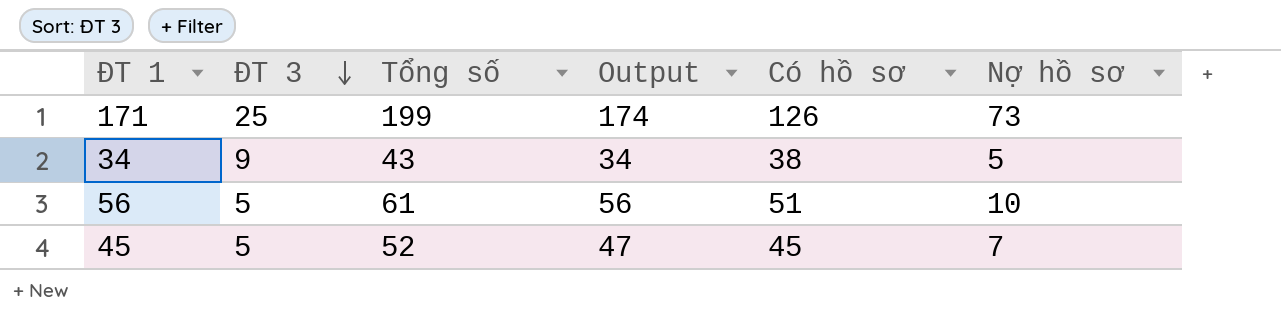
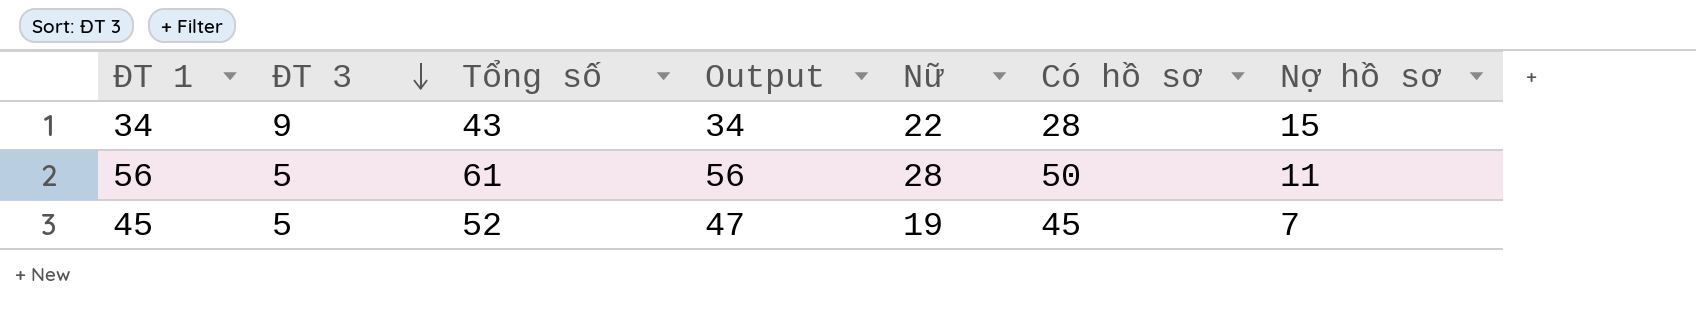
column Nữ | position: none -> 5
row 171: 25 | 199 | 174 | 126 | 73 -> none
34 | Có hồ sơ: 38 -> 28
34 | Nợ hồ sơ: 5 -> 15
56 | Có hồ sơ: 51 -> 50
56 | Nợ hồ sơ: 10 -> 11

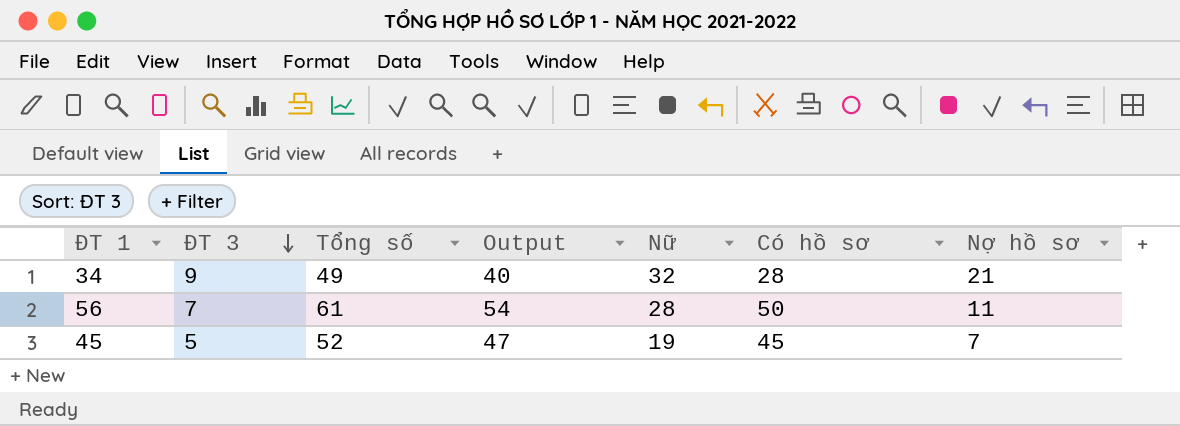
34 | Tổng số: 43 -> 49
34 | Output: 34 -> 40
34 | Nữ: 22 -> 32
34 | Nợ hồ sơ: 15 -> 21
56 | ĐT 3: 5 -> 7
56 | Output: 56 -> 54

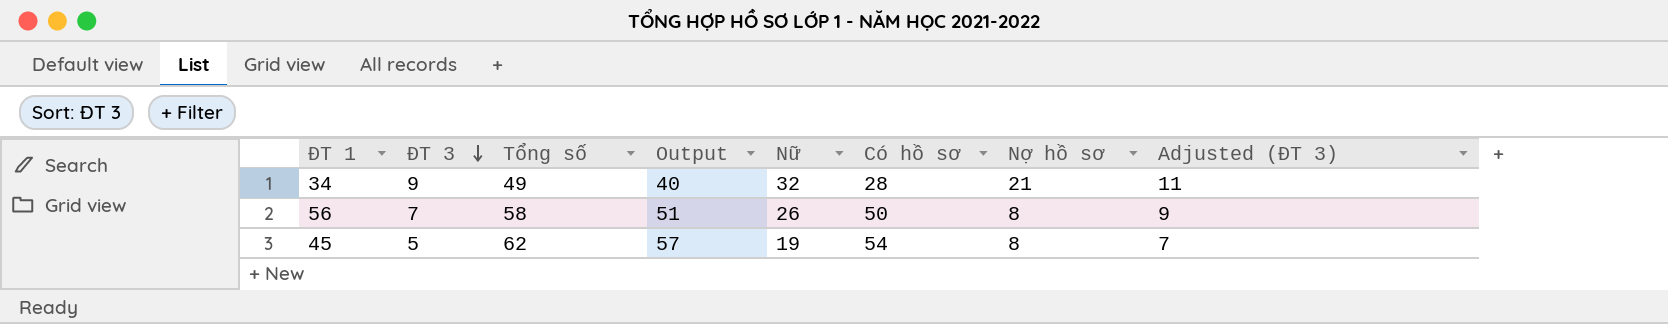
column Adjusted (ĐT 3) | formula: none -> [ĐT 3] + 2
56 | Tổng số: 61 -> 58
56 | Output: 54 -> 51
56 | Nữ: 28 -> 26
56 | Nợ hồ sơ: 11 -> 8
45 | Tổng số: 52 -> 62
45 | Output: 47 -> 57
45 | Có hồ sơ: 45 -> 54
45 | Nợ hồ sơ: 7 -> 8

